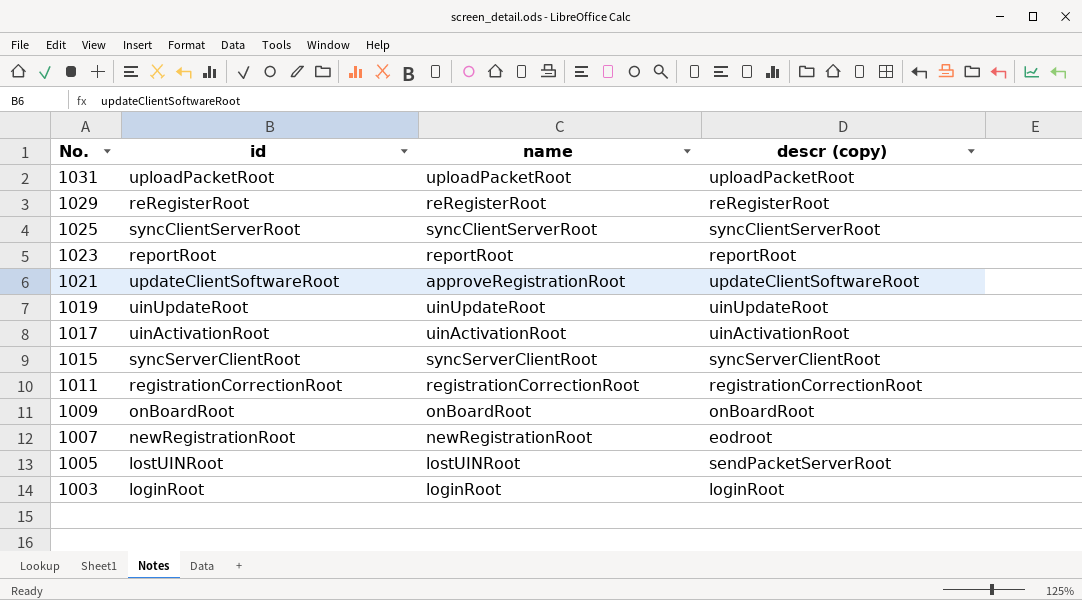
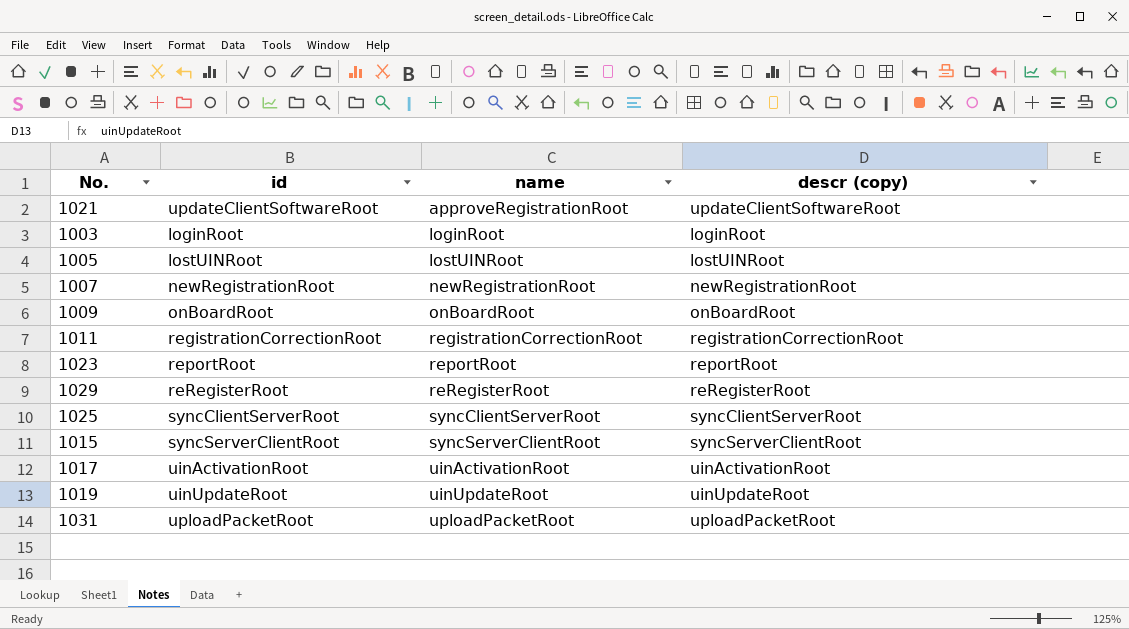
row order: No. descending -> name ascending
1005 | descr (copy): sendPacketServerRoot -> lostUINRoot
1007 | descr (copy): eodroot -> newRegistrationRoot

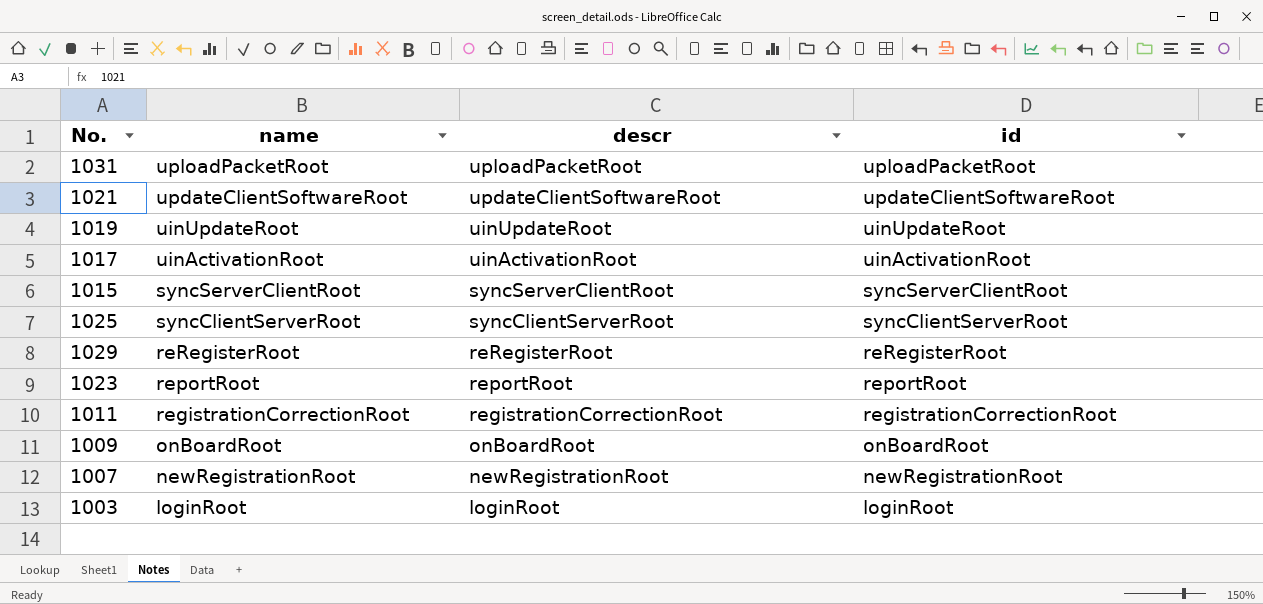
row order: name ascending -> name descending
column name: descr (copy) -> descr
column id | position: 2 -> 4
row 1005: lostUINRoot | lostUINRoot | lostUINRoot -> none
1021 | name: approveRegistrationRoot -> updateClientSoftwareRoot

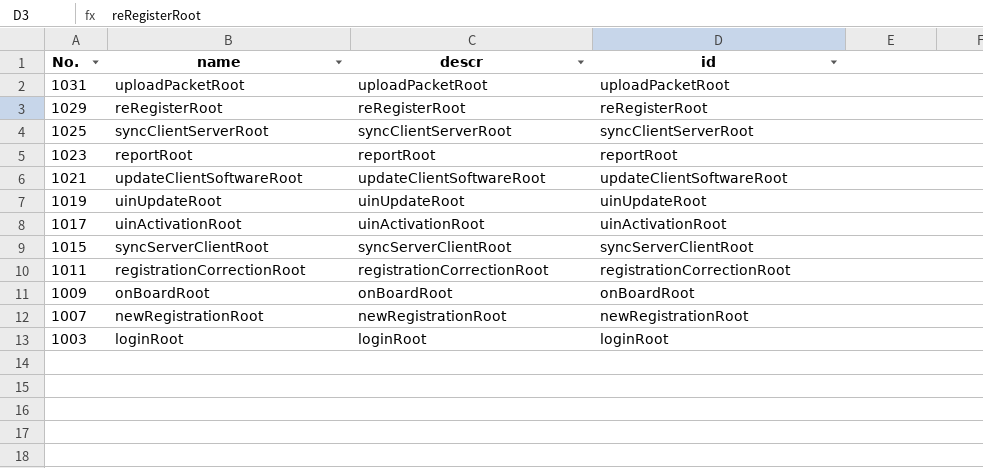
row order: name descending -> No. descending

